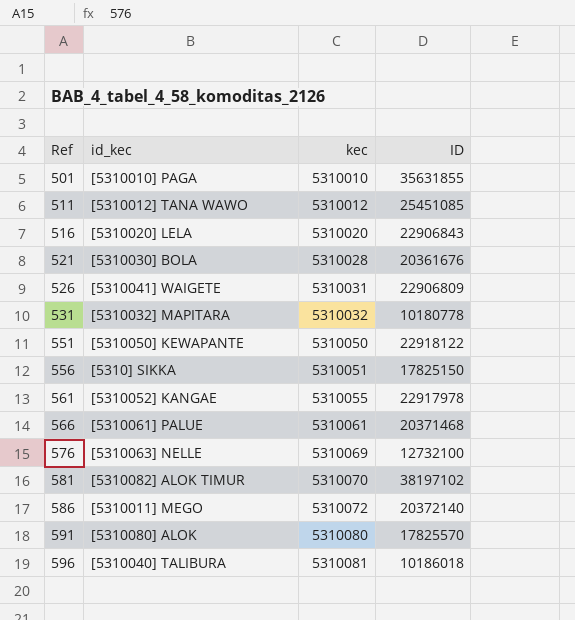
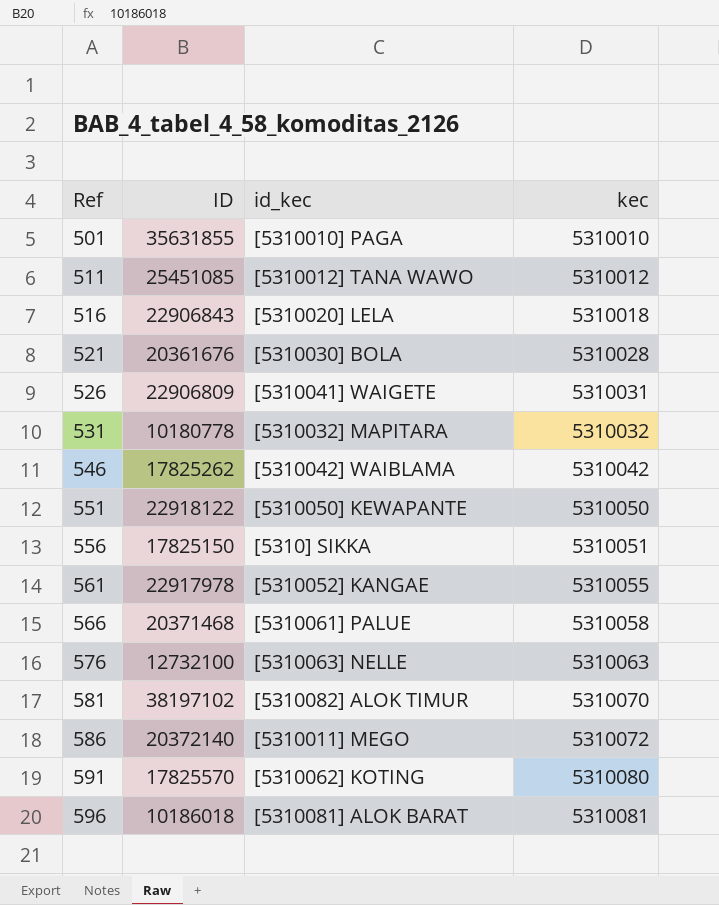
column ID | position: 4 -> 2
516 | kec: 5310020 -> 5310018
row 546: none -> 17825262 | [5310042] WAIBLAMA | 5310042
566 | kec: 5310061 -> 5310058
576 | kec: 5310069 -> 5310063
591 | id_kec: [5310080] ALOK -> [5310062] KOTING
596 | id_kec: [5310040] TALIBURA -> [5310081] ALOK BARAT

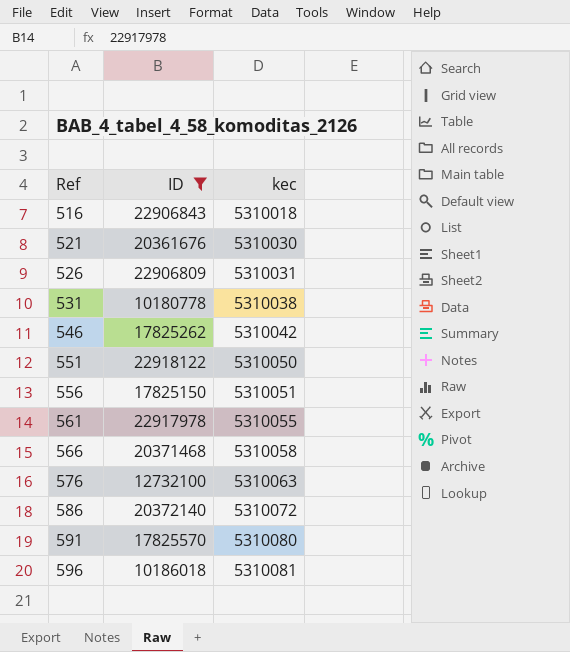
filter: none -> ID <= 22918122
column id_kec | position: 3 -> none
521 | kec: 5310028 -> 5310030
531 | kec: 5310032 -> 5310038

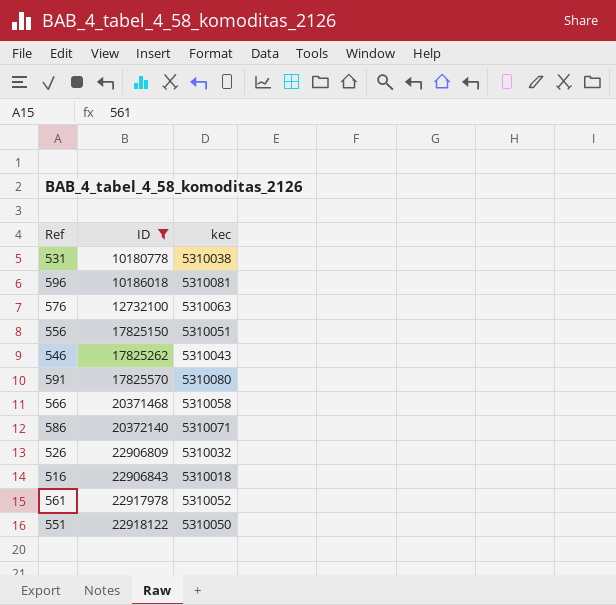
row order: Ref ascending -> ID ascending
row 521: 20361676 | 5310030 -> none
546 | kec: 5310042 -> 5310043
586 | kec: 5310072 -> 5310071
526 | kec: 5310031 -> 5310032
561 | kec: 5310055 -> 5310052

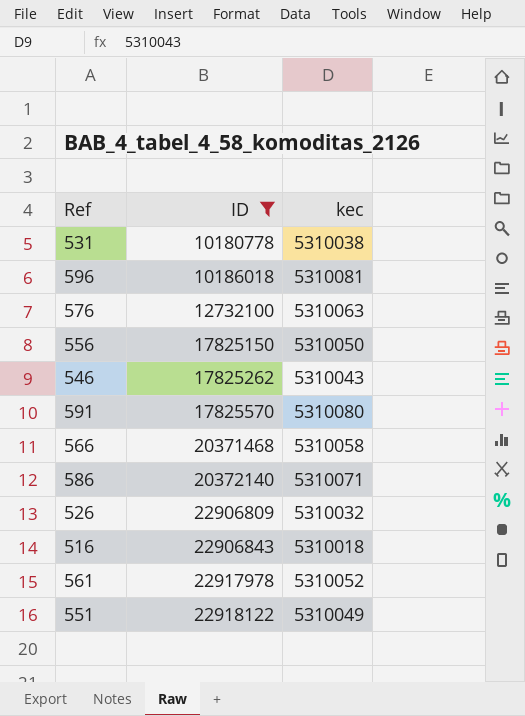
556 | kec: 5310051 -> 5310050
551 | kec: 5310050 -> 5310049

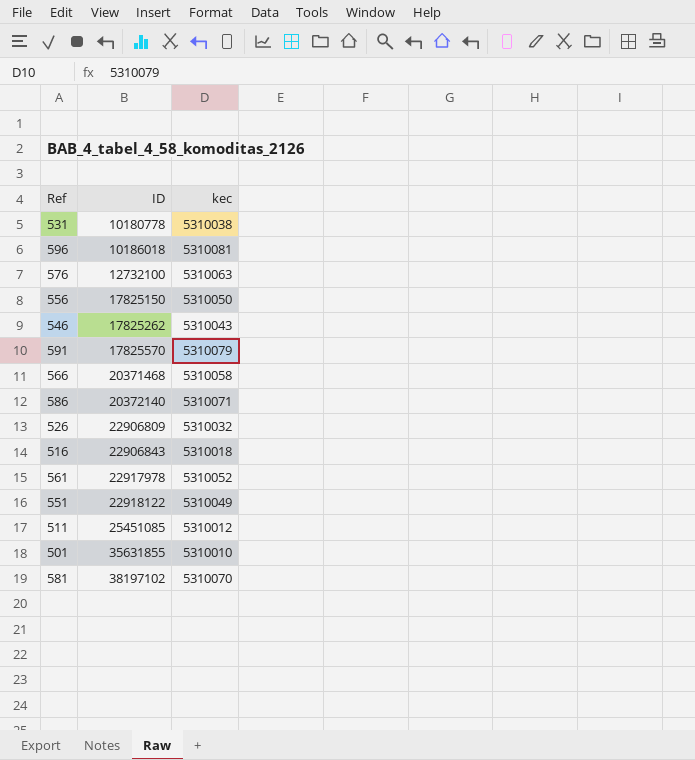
filter: ID <= 22918122 -> none
591 | kec: 5310080 -> 5310079

